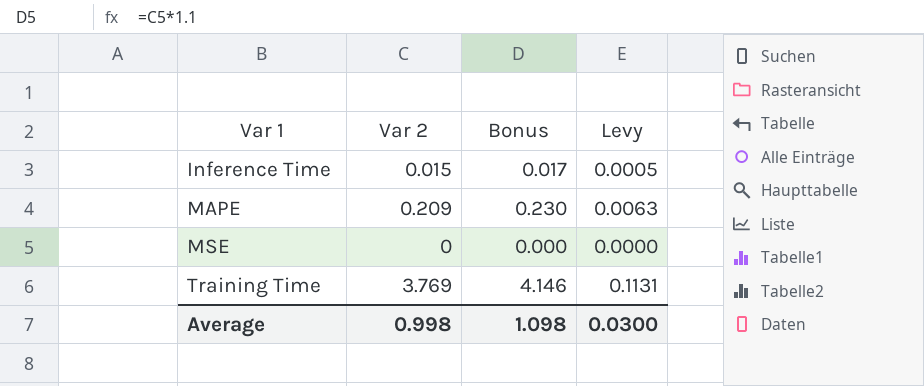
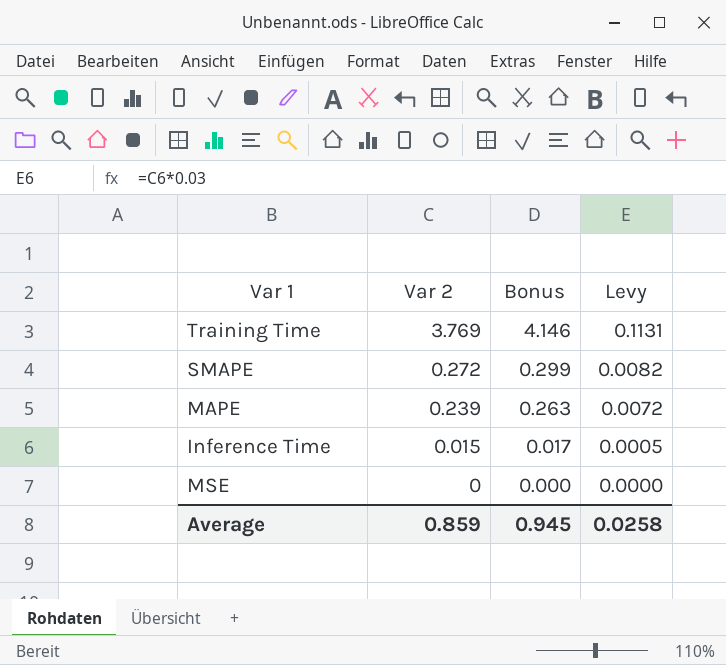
row order: Var 1 ascending -> Var 2 descending
row SMAPE: none -> 0.272 | 0.299 | 0.0082
MAPE | Var 2: 0.209 -> 0.239
MAPE | Bonus: 0.230 -> 0.263
MAPE | Levy: 0.0063 -> 0.0072
Average | Var 2: 0.998 -> 0.859
Average | Bonus: 1.098 -> 0.945
Average | Levy: 0.0300 -> 0.0258

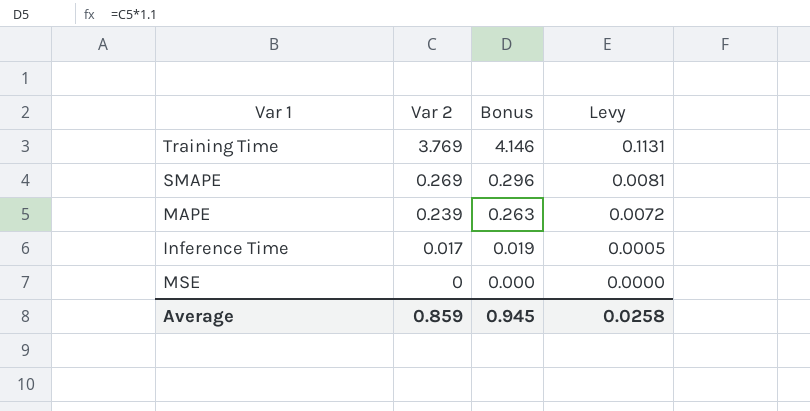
SMAPE | Var 2: 0.272 -> 0.269
SMAPE | Bonus: 0.299 -> 0.296
SMAPE | Levy: 0.0082 -> 0.0081
Inference Time | Var 2: 0.015 -> 0.017
Inference Time | Bonus: 0.017 -> 0.019

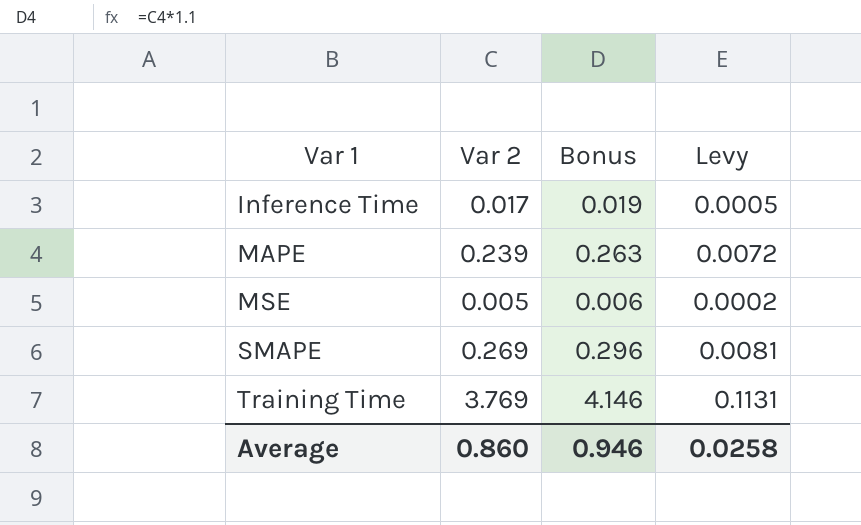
row order: Var 2 descending -> Var 1 ascending
MSE | Var 2: 0 -> 0.005
MSE | Bonus: 0.000 -> 0.006
MSE | Levy: 0.0000 -> 0.0002
Average | Var 2: 0.859 -> 0.860
Average | Bonus: 0.945 -> 0.946

